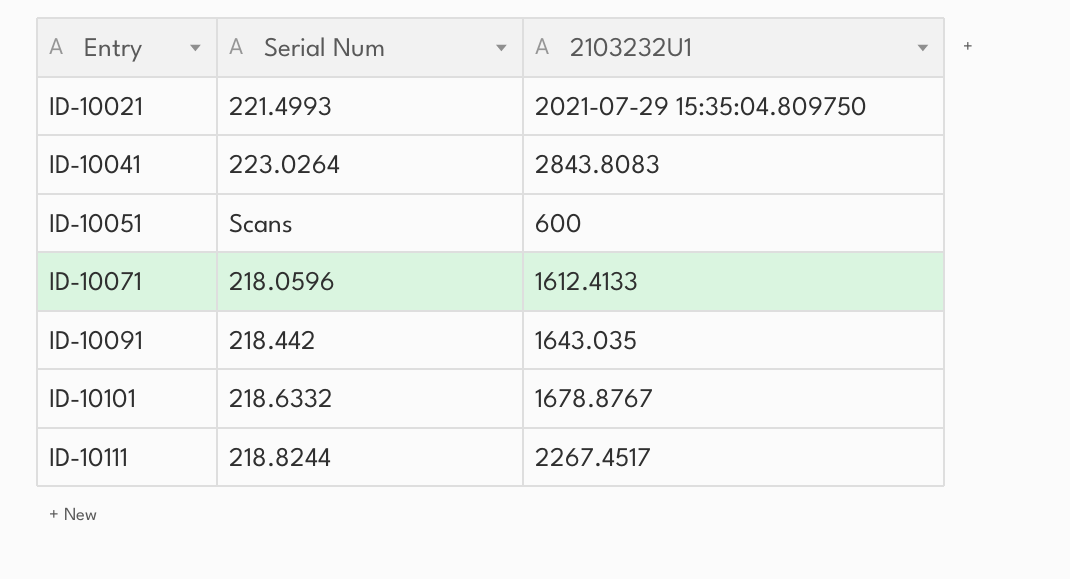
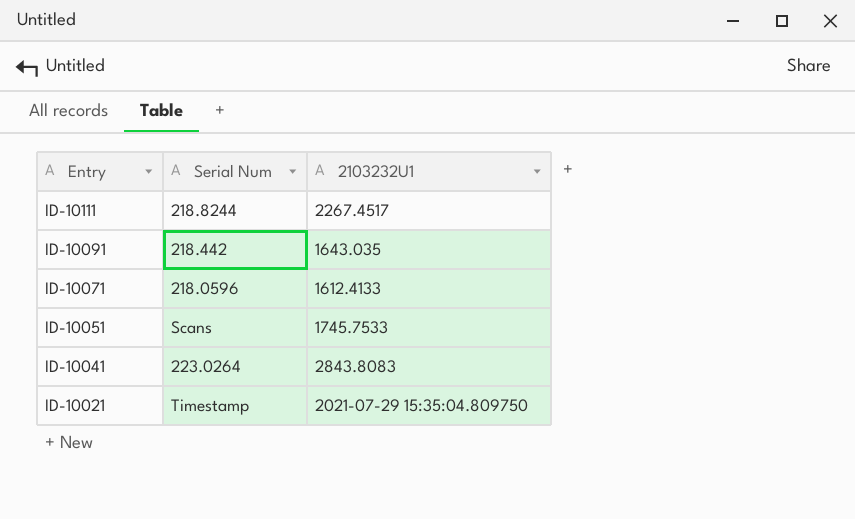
row order: Entry ascending -> Entry descending
row ID-10101: 218.6332 | 1678.8767 -> none
ID-10051 | 2103232U1: 600 -> 1745.7533
ID-10021 | Serial Num: 221.4993 -> Timestamp

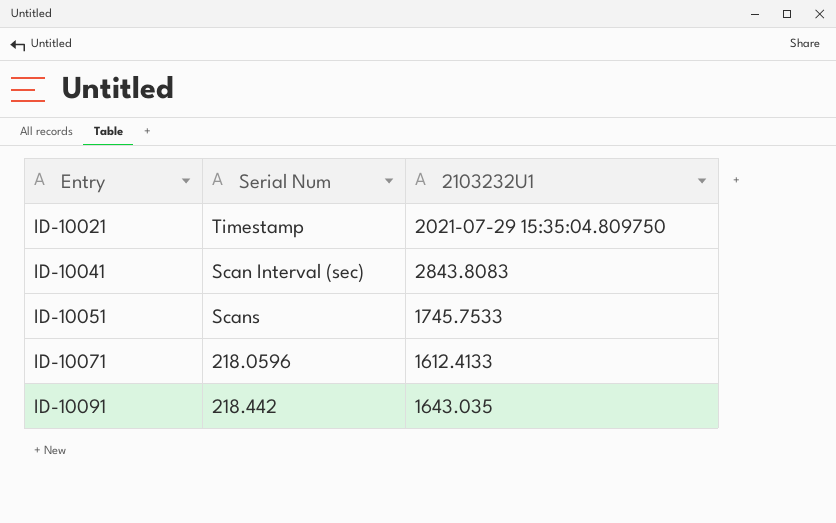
row order: Entry descending -> Entry ascending
row ID-10111: 218.8244 | 2267.4517 -> none
ID-10041 | Serial Num: 223.0264 -> Scan Interval (sec)

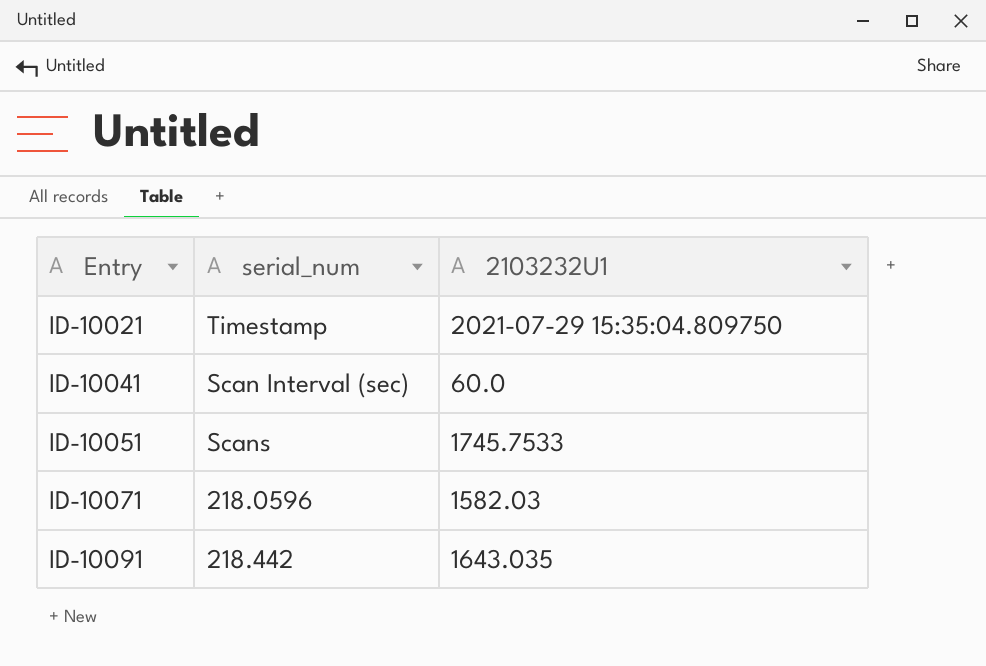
column name: Serial Num -> serial_num
ID-10041 | 2103232U1: 2843.8083 -> 60.0
ID-10071 | 2103232U1: 1612.4133 -> 1582.03

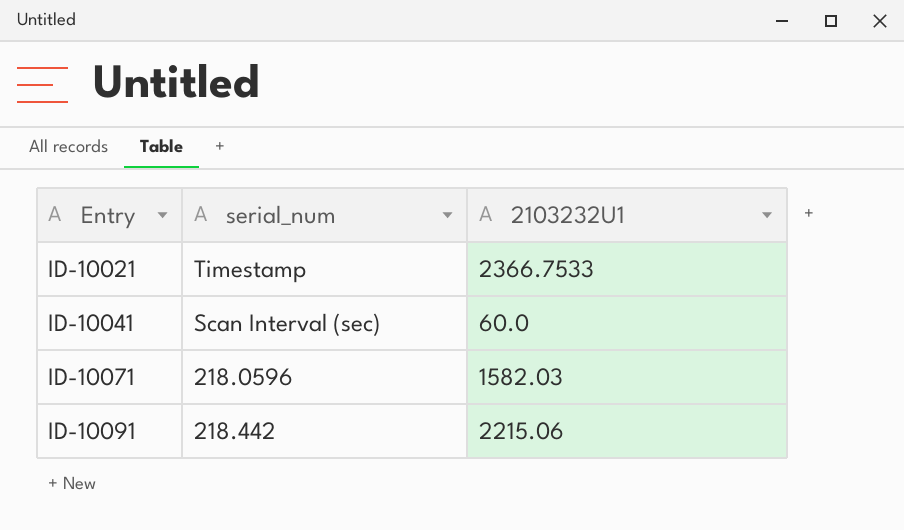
row ID-10051: Scans | 1745.7533 -> none
ID-10021 | 2103232U1: 2021-07-29 15:35:04.809750 -> 2366.7533
ID-10091 | 2103232U1: 1643.035 -> 2215.06

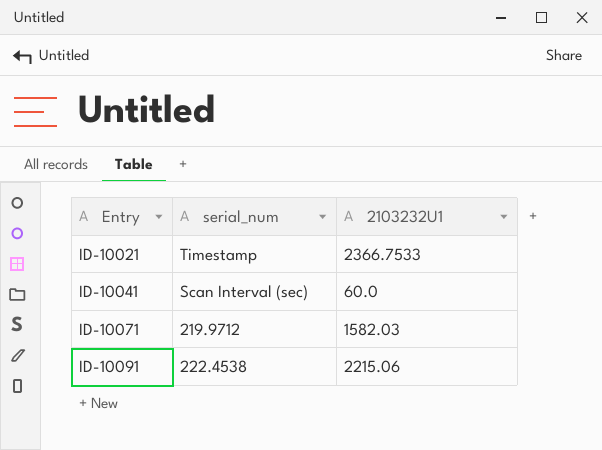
ID-10071 | serial_num: 218.0596 -> 219.9712
ID-10091 | serial_num: 218.442 -> 222.4538

